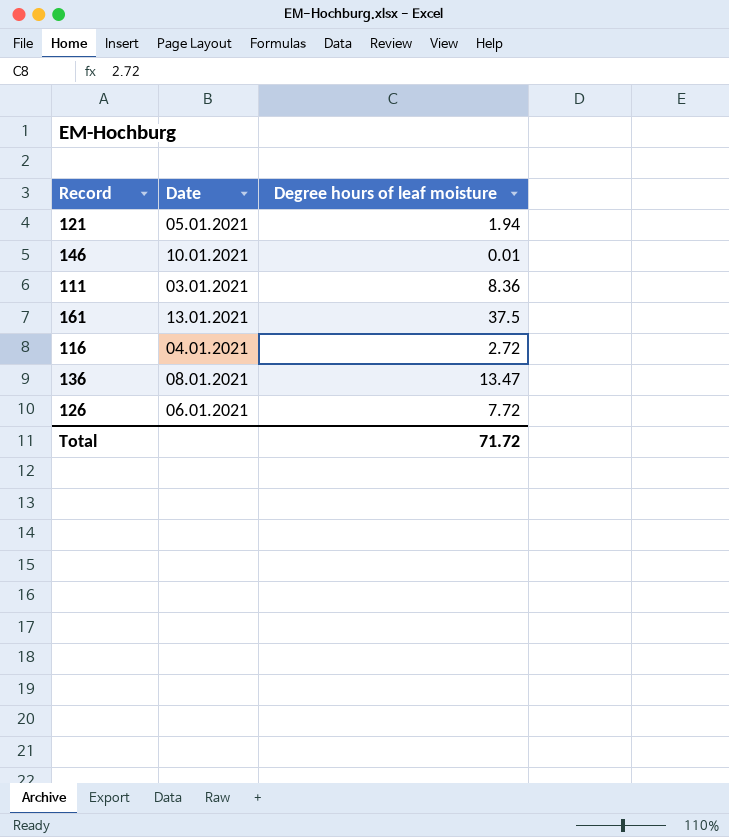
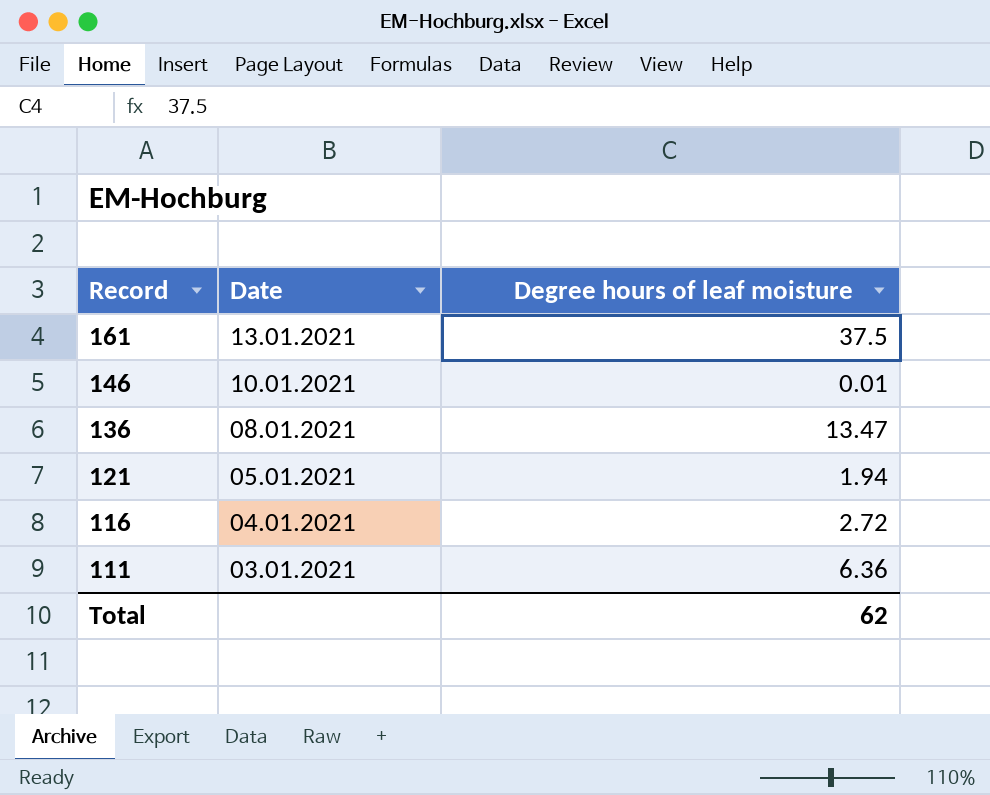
row order: none -> Record descending
row 126: 06.01.2021 | 7.72 -> none
111 | Degree hours of leaf moisture: 8.36 -> 6.36
Total | Degree hours of leaf moisture: 71.72 -> 62

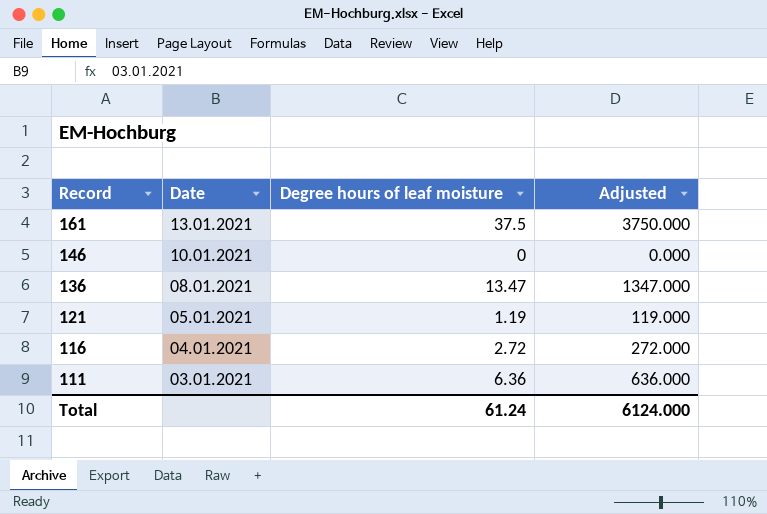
column Adjusted | formula: none -> [Degree hours of leaf moisture] * 100
146 | Degree hours of leaf moisture: 0.01 -> 0
121 | Degree hours of leaf moisture: 1.94 -> 1.19
Total | Degree hours of leaf moisture: 62 -> 61.24

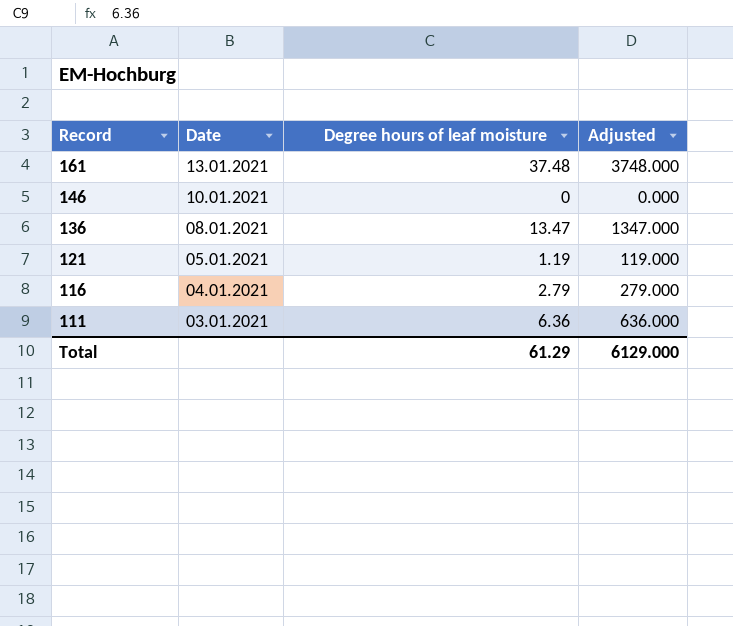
161 | Degree hours of leaf moisture: 37.5 -> 37.48
161 | Adjusted: 3750.000 -> 3748.000
116 | Degree hours of leaf moisture: 2.72 -> 2.79
116 | Adjusted: 272.000 -> 279.000
Total | Degree hours of leaf moisture: 61.24 -> 61.29
Total | Adjusted: 6124.000 -> 6129.000

